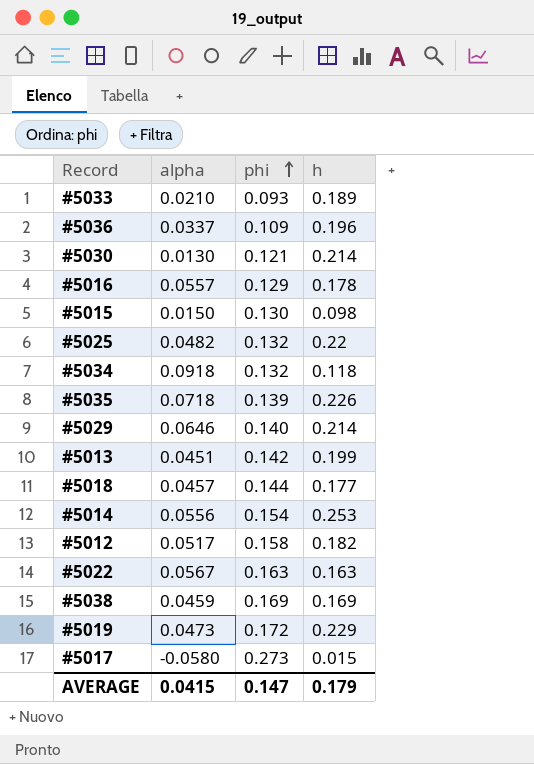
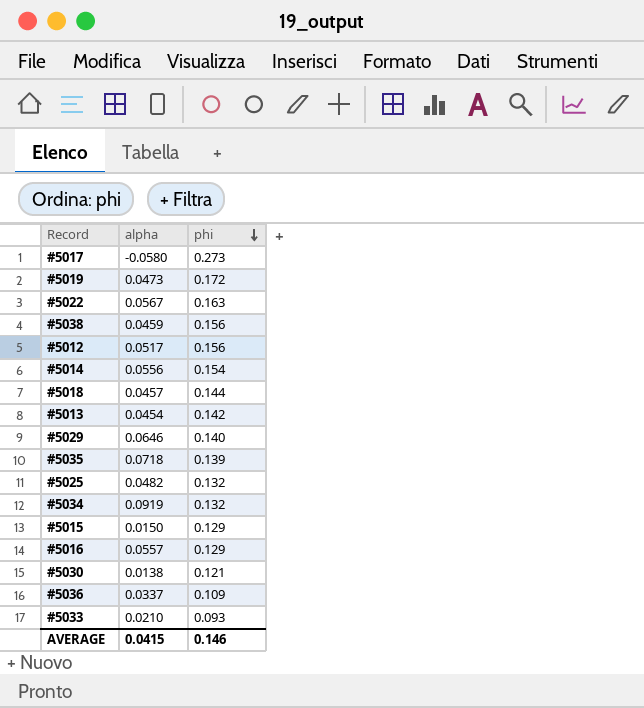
row order: phi ascending -> phi descending
column h | position: 4 -> none
#5038 | phi: 0.169 -> 0.156
#5012 | phi: 0.158 -> 0.156
#5013 | alpha: 0.0451 -> 0.0454
#5034 | alpha: 0.0918 -> 0.0919
#5015 | phi: 0.130 -> 0.129
#5030 | alpha: 0.0130 -> 0.0138
AVERAGE | phi: 0.147 -> 0.146

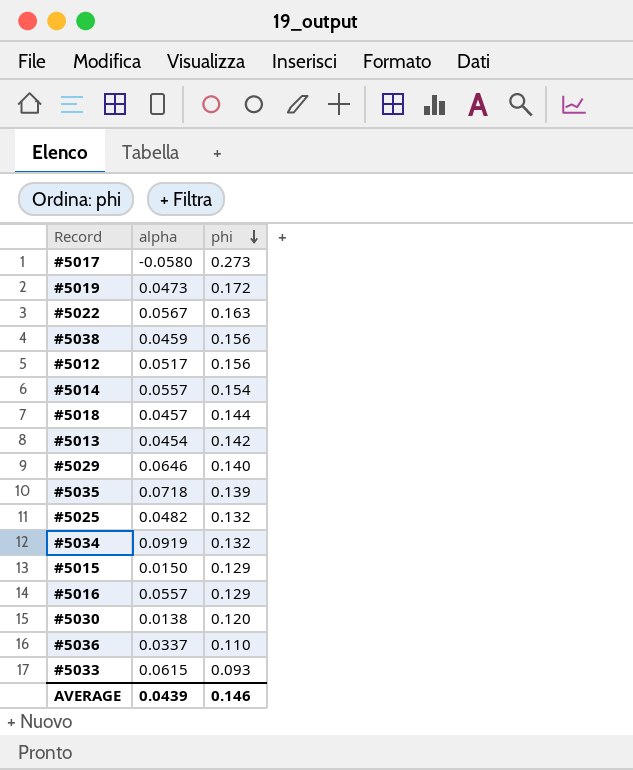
#5014 | alpha: 0.0556 -> 0.0557
#5030 | phi: 0.121 -> 0.120
#5036 | phi: 0.109 -> 0.110
#5033 | alpha: 0.0210 -> 0.0615
AVERAGE | alpha: 0.0415 -> 0.0439

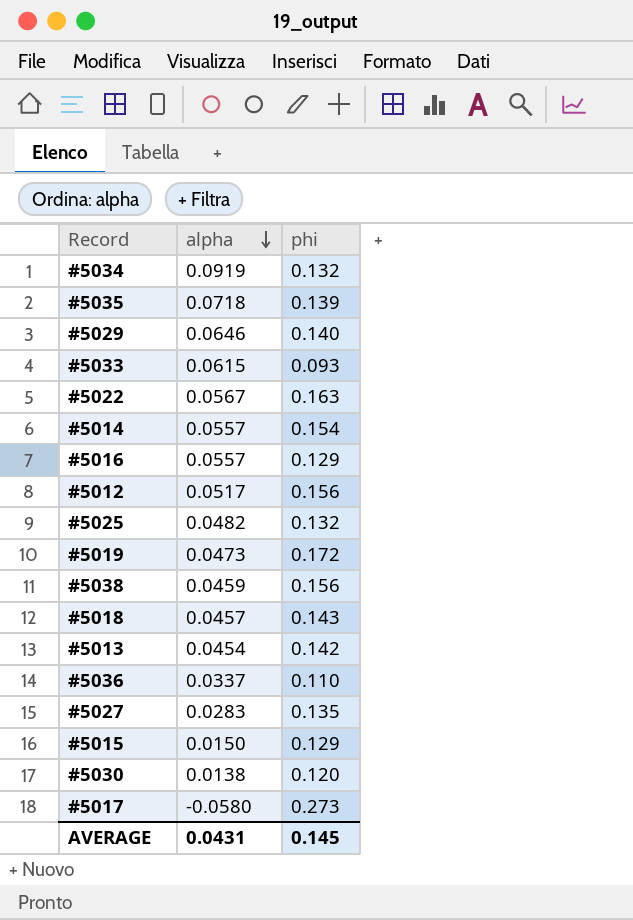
row order: phi descending -> alpha descending
#5018 | phi: 0.144 -> 0.143
row #5027: none -> 0.0283 | 0.135
AVERAGE | alpha: 0.0439 -> 0.0431
AVERAGE | phi: 0.146 -> 0.145

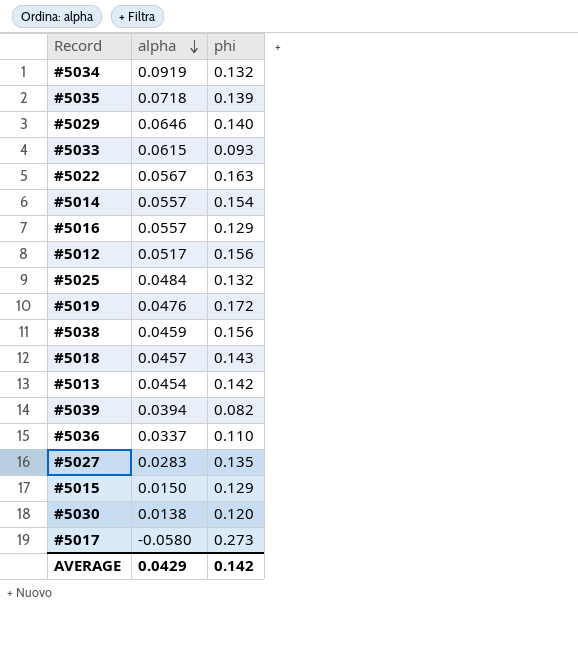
#5025 | alpha: 0.0482 -> 0.0484
#5019 | alpha: 0.0473 -> 0.0476
row #5039: none -> 0.0394 | 0.082
AVERAGE | alpha: 0.0431 -> 0.0429
AVERAGE | phi: 0.145 -> 0.142

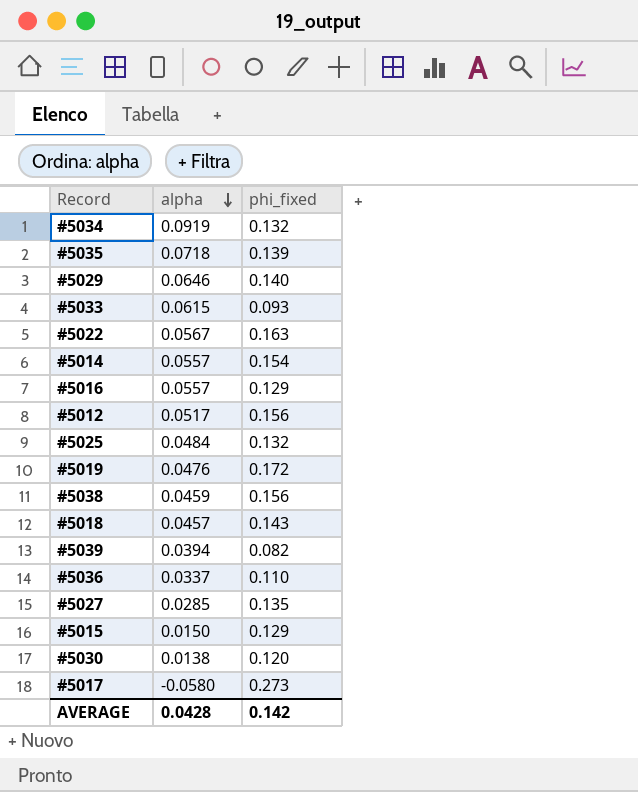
column name: phi -> phi_fixed
row #5013: 0.0454 | 0.142 -> none
#5027 | alpha: 0.0283 -> 0.0285
AVERAGE | alpha: 0.0429 -> 0.0428

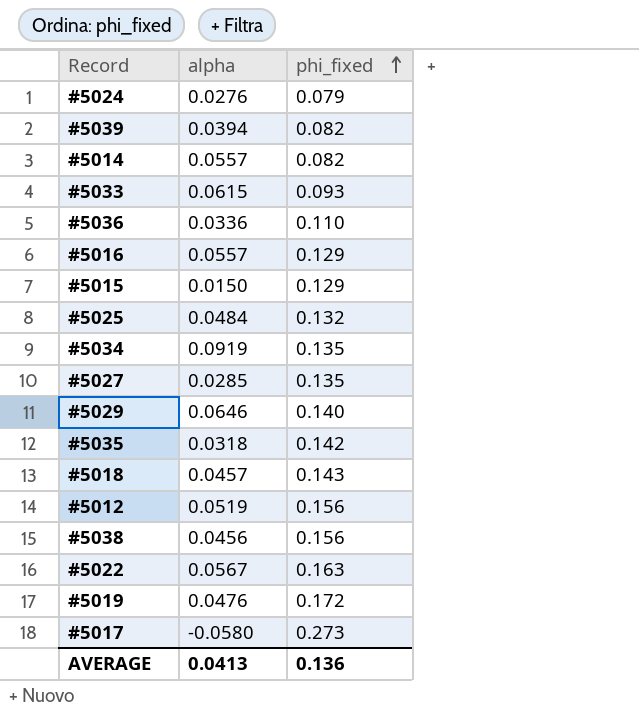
row order: alpha descending -> phi_fixed ascending
row #5030: 0.0138 | 0.120 -> none
row #5024: none -> 0.0276 | 0.079
#5014 | phi_fixed: 0.154 -> 0.082
#5036 | alpha: 0.0337 -> 0.0336
#5034 | phi_fixed: 0.132 -> 0.135
#5035 | alpha: 0.0718 -> 0.0318
#5035 | phi_fixed: 0.139 -> 0.142
#5012 | alpha: 0.0517 -> 0.0519
#5038 | alpha: 0.0459 -> 0.0456
AVERAGE | alpha: 0.0428 -> 0.0413
AVERAGE | phi_fixed: 0.142 -> 0.136

